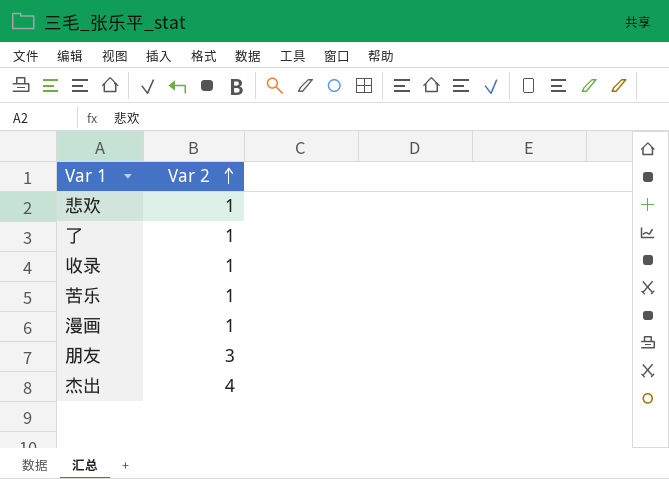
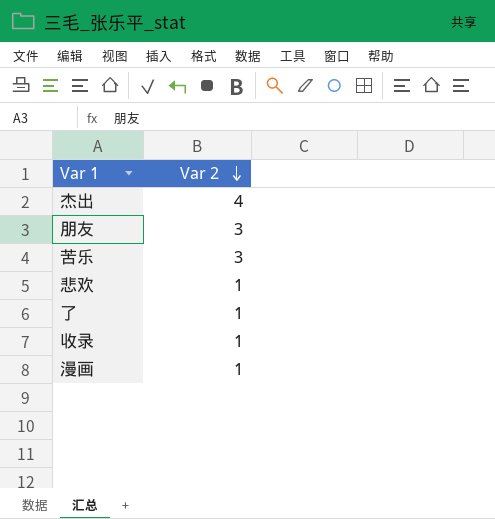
row order: Var 2 ascending -> Var 2 descending
苦乐 | Var 2: 1 -> 3

